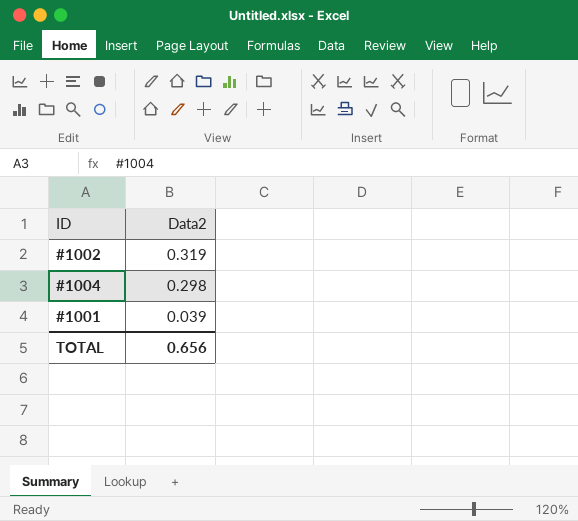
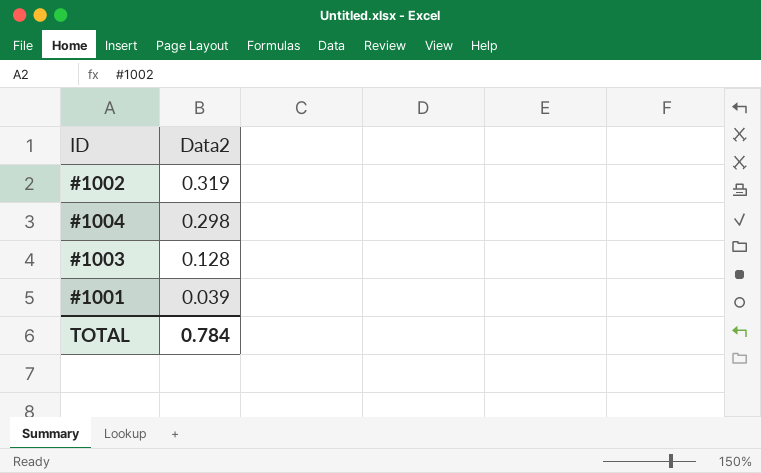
row #1003: none -> 0.128
TOTAL | Data2: 0.656 -> 0.784

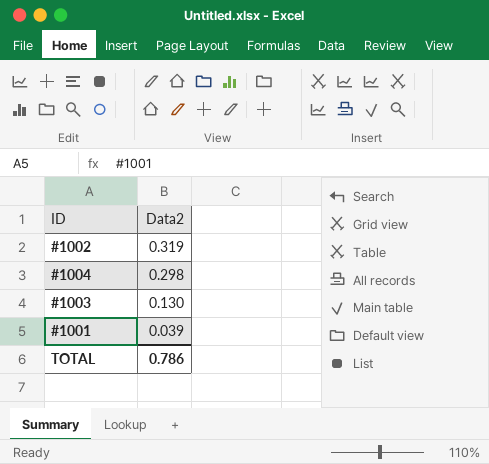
#1003 | Data2: 0.128 -> 0.130
TOTAL | Data2: 0.784 -> 0.786

